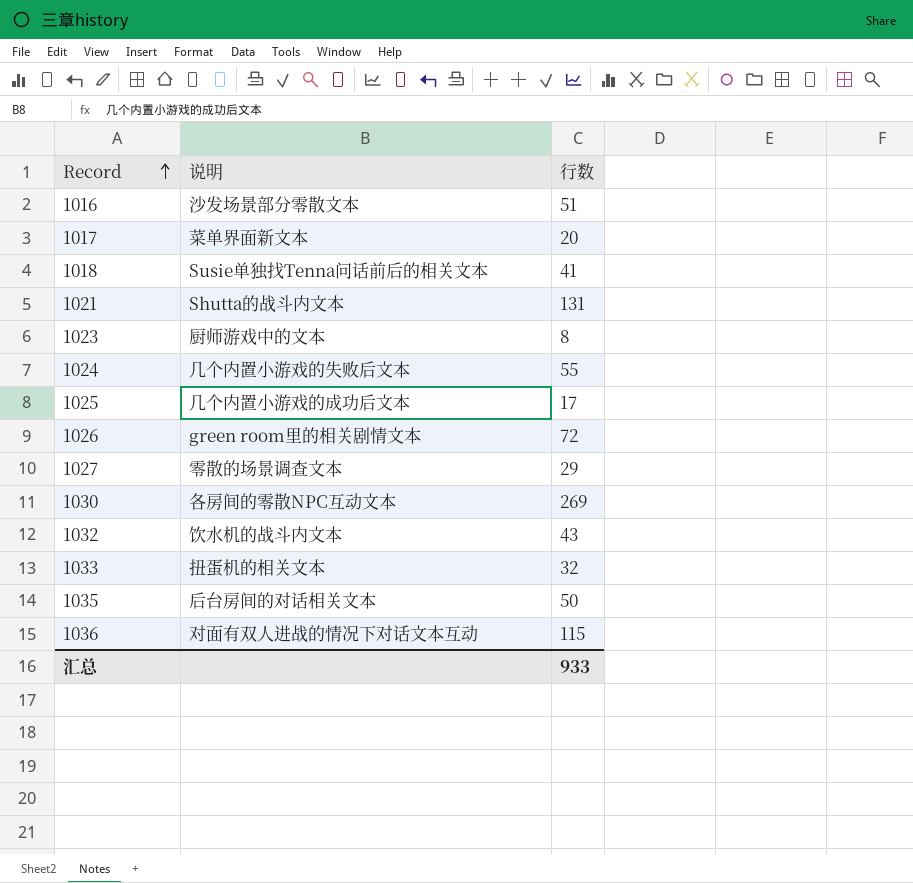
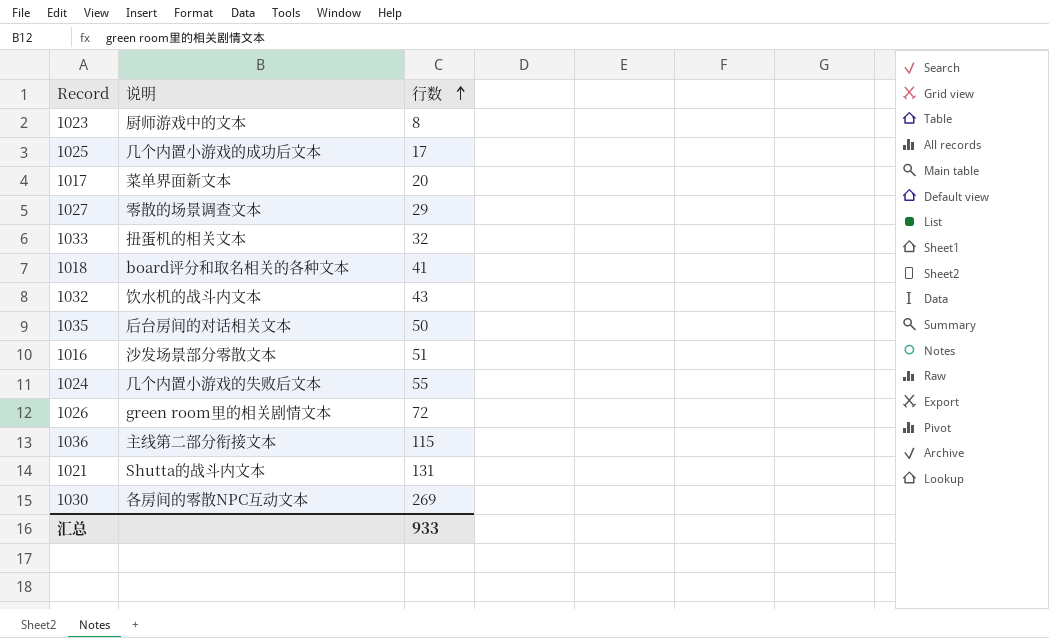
row order: Record ascending -> 行数 ascending
1018 | 说明: Susie单独找Tenna问话前后的相关文本 -> board评分和取名相关的各种文本
1036 | 说明: 对面有双人进战的情况下对话文本互动 -> 主线第二部分衔接文本

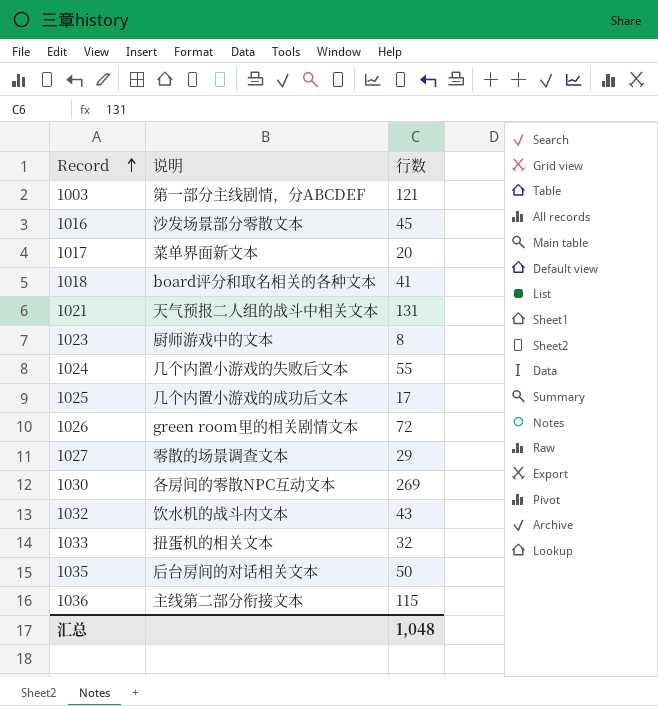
row order: 行数 ascending -> Record ascending
row 1003: none -> 第一部分主线剧情，分ABCDEF | 121
1016 | 行数: 51 -> 45
1021 | 说明: Shutta的战斗内文本 -> 天气预报二人组的战斗中相关文本
汇总 | 行数: 933 -> 1,048

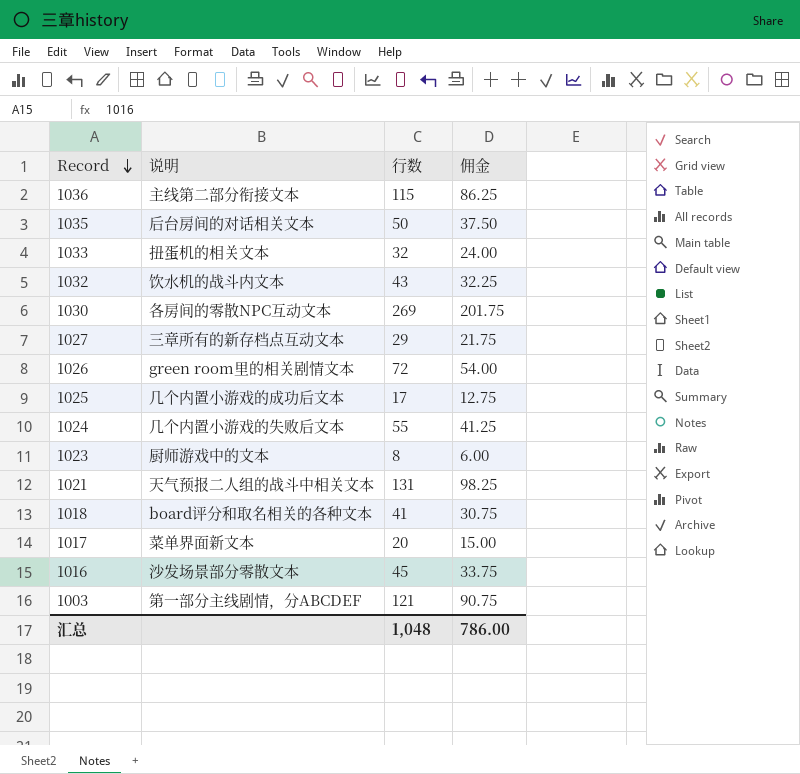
row order: Record ascending -> Record descending
column 佣金 | formula: none -> [行数] * 0.75
1027 | 说明: 零散的场景调查文本 -> 三章所有的新存档点互动文本

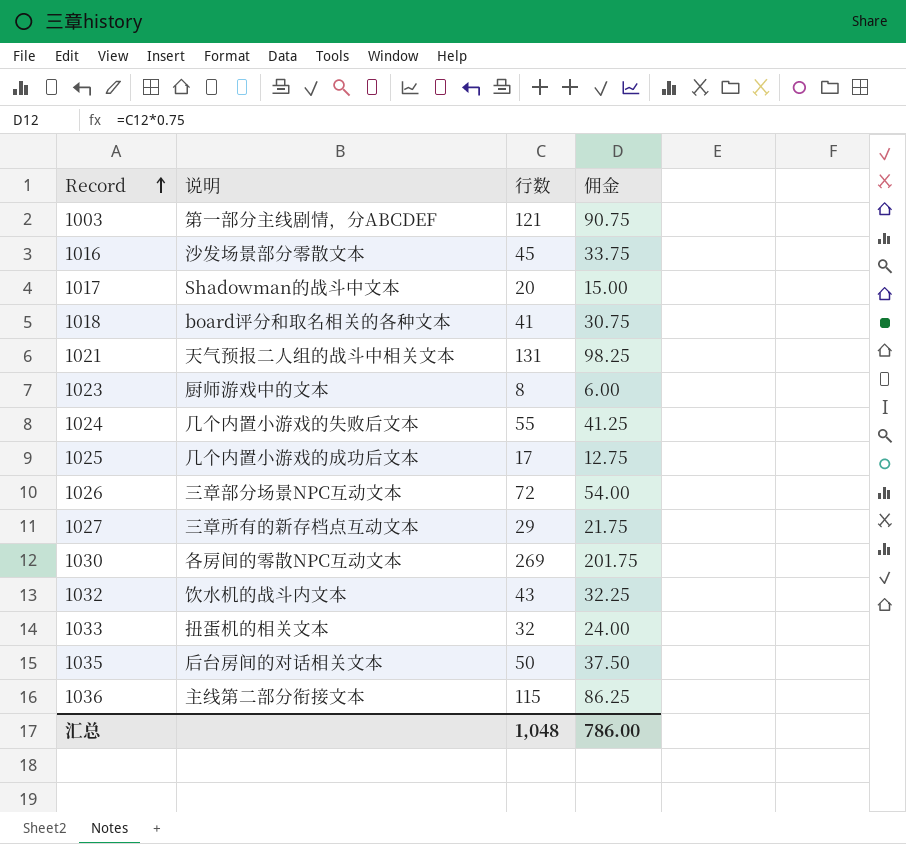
row order: Record descending -> Record ascending
1017 | 说明: 菜单界面新文本 -> Shadowman的战斗中文本
1026 | 说明: green room里的相关剧情文本 -> 三章部分场景NPC互动文本

